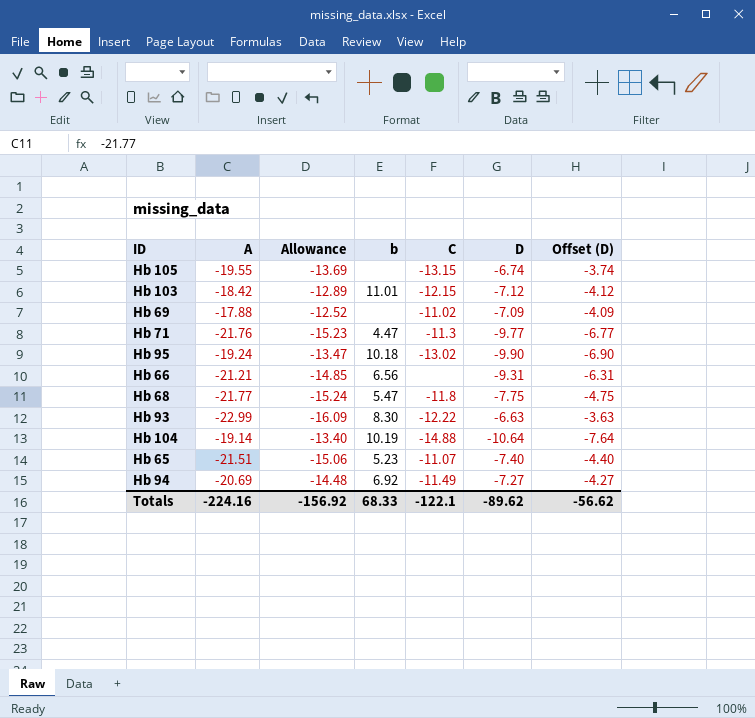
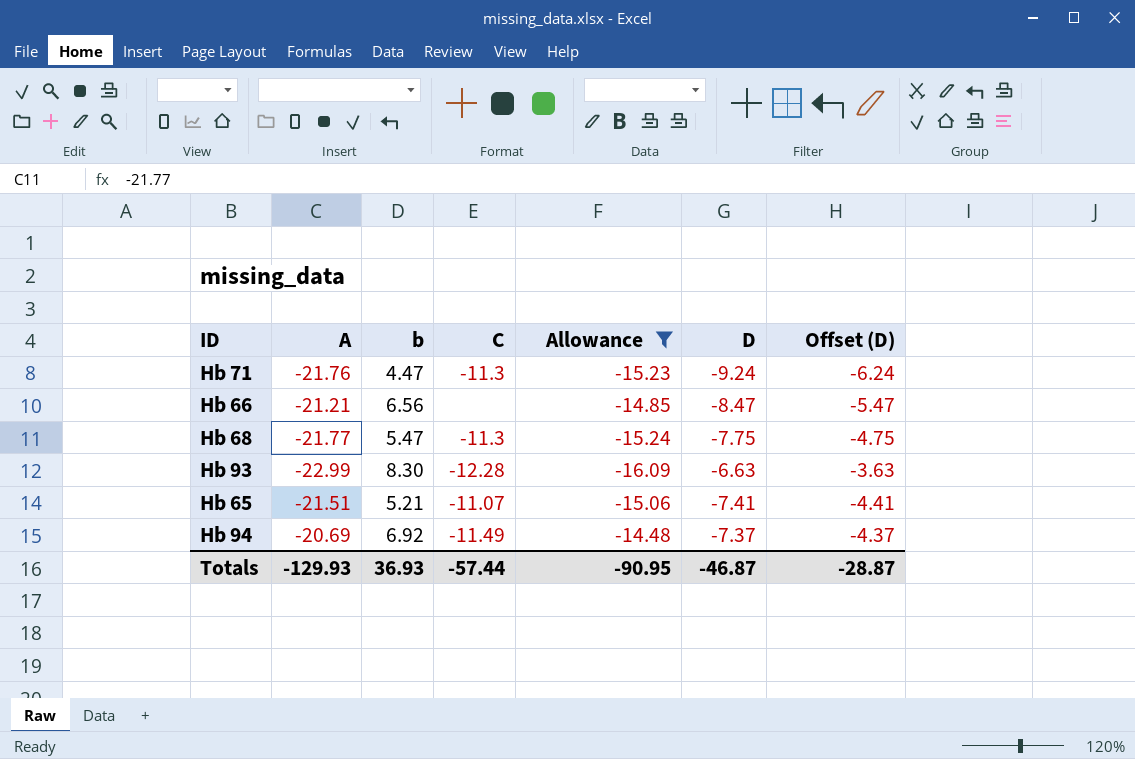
filter: none -> Allowance <= -14.48
column Allowance | position: 3 -> 5
Hb 71 | D: -9.77 -> -9.24
Hb 71 | Offset (D): -6.77 -> -6.24
Hb 66 | D: -9.31 -> -8.47
Hb 66 | Offset (D): -6.31 -> -5.47
Hb 68 | C: -11.8 -> -11.3
Hb 93 | C: -12.22 -> -12.28
Hb 65 | b: 5.23 -> 5.21
Hb 65 | D: -7.40 -> -7.41
Hb 65 | Offset (D): -4.40 -> -4.41
Hb 94 | D: -7.27 -> -7.37
Hb 94 | Offset (D): -4.27 -> -4.37
Totals | A: -224.16 -> -129.93
Totals | b: 68.33 -> 36.93
Totals | C: -122.1 -> -57.44
Totals | Allowance: -156.92 -> -90.95
Totals | D: -89.62 -> -46.87
Totals | Offset (D): -56.62 -> -28.87

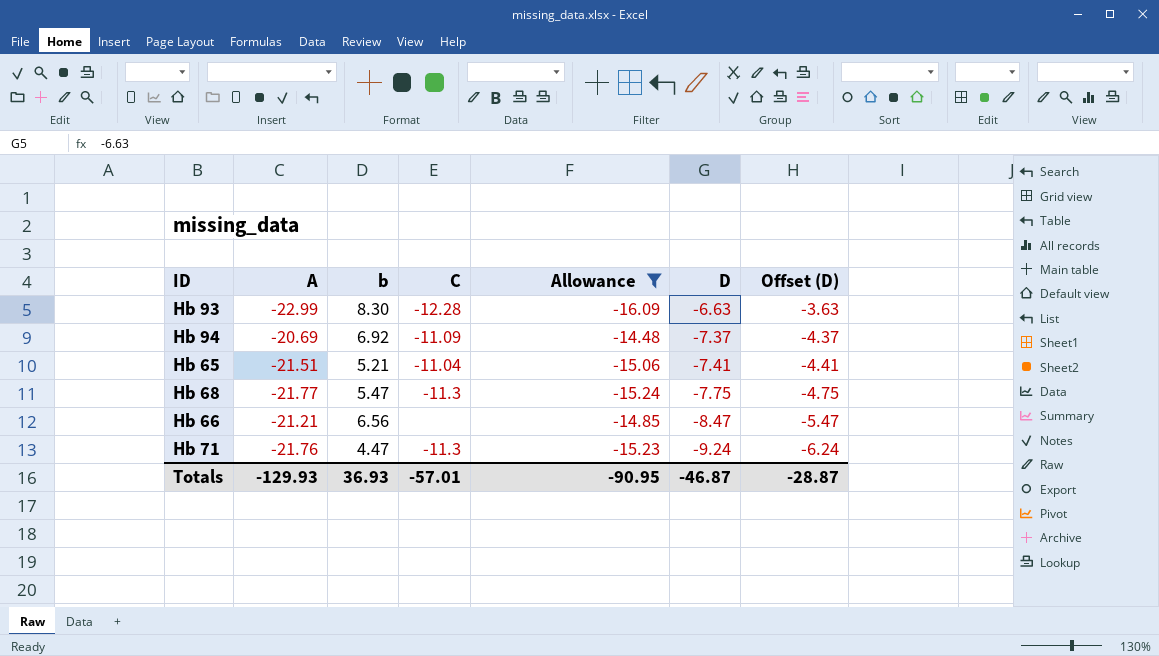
row order: none -> D descending
Hb 94 | C: -11.49 -> -11.09
Hb 65 | C: -11.07 -> -11.04
Totals | C: -57.44 -> -57.01

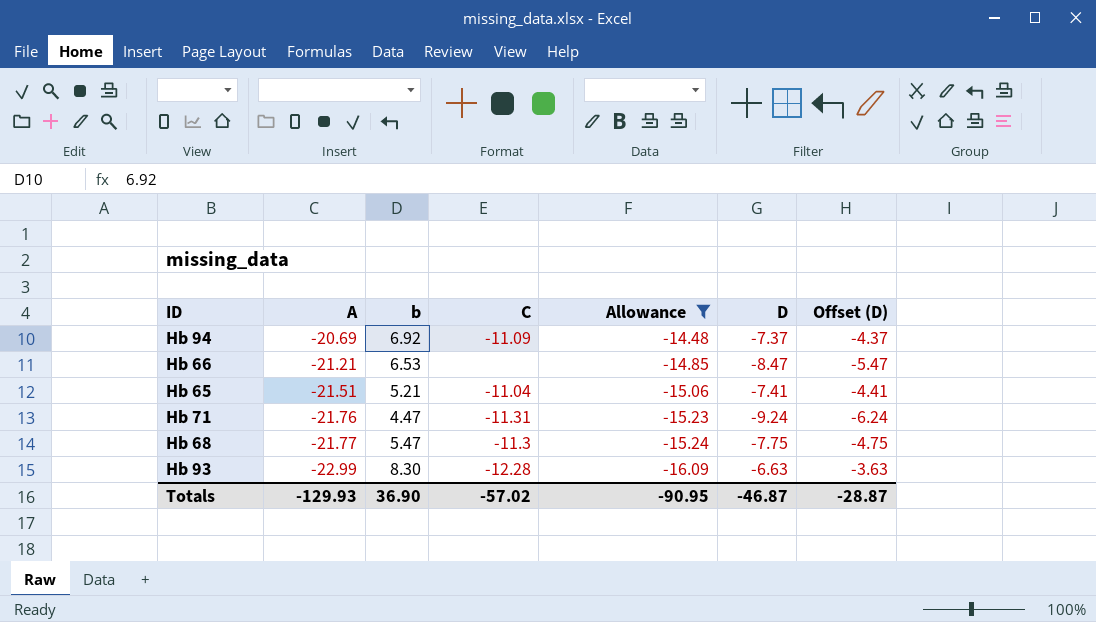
row order: D descending -> A descending
Hb 66 | b: 6.56 -> 6.53
Hb 71 | C: -11.3 -> -11.31
Totals | b: 36.93 -> 36.90
Totals | C: -57.01 -> -57.02

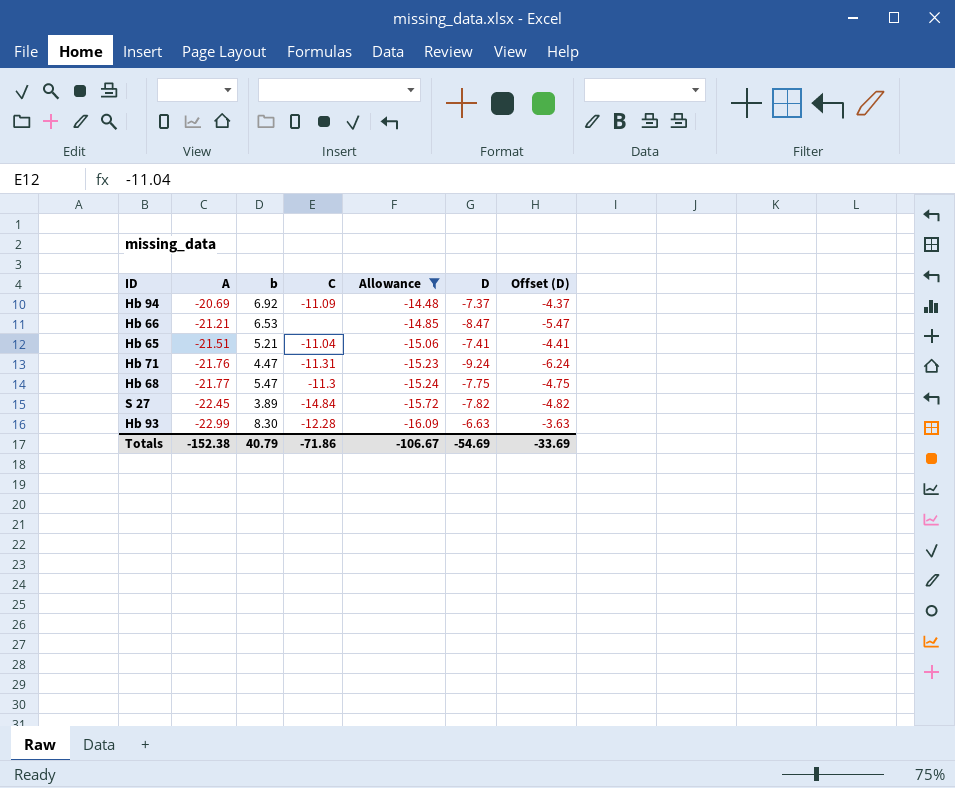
row S 27: none -> -22.45 | 3.89 | -14.84 | -15.72 | -7.82 | -4.82
Totals | A: -129.93 -> -152.38
Totals | b: 36.90 -> 40.79
Totals | C: -57.02 -> -71.86
Totals | Allowance: -90.95 -> -106.67
Totals | D: -46.87 -> -54.69
Totals | Offset (D): -28.87 -> -33.69

